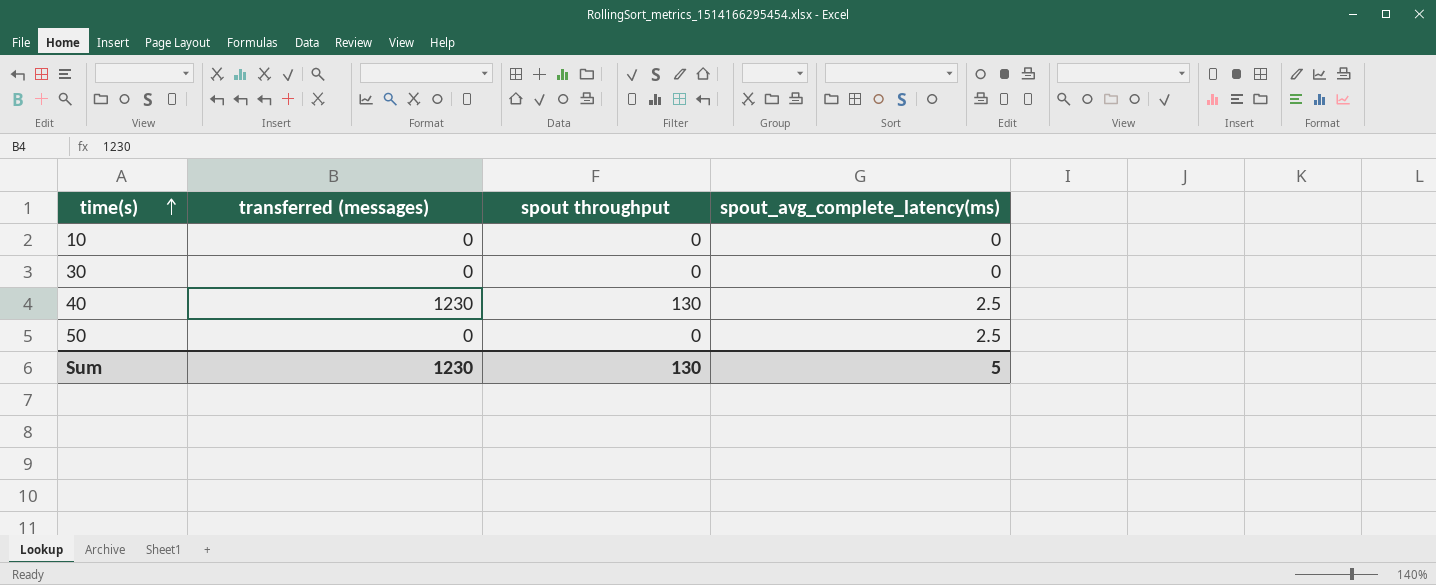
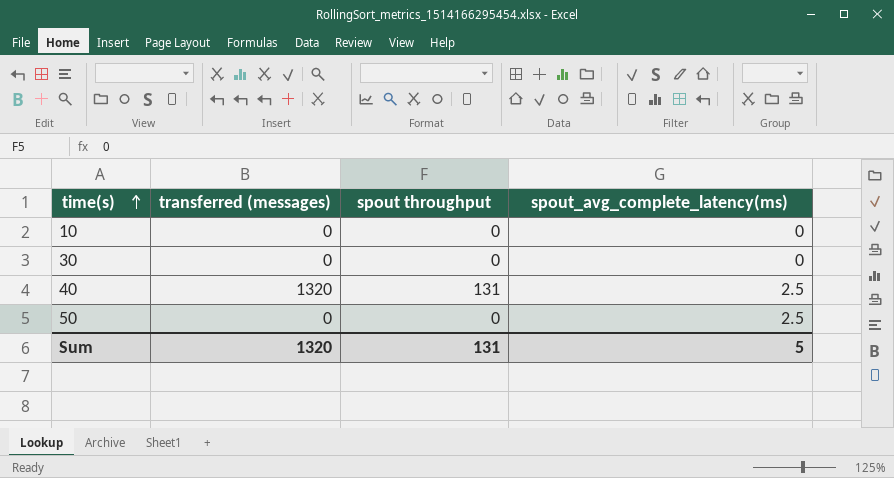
40 | transferred (messages): 1230 -> 1320
40 | spout throughput: 130 -> 131
Sum | transferred (messages): 1230 -> 1320
Sum | spout throughput: 130 -> 131

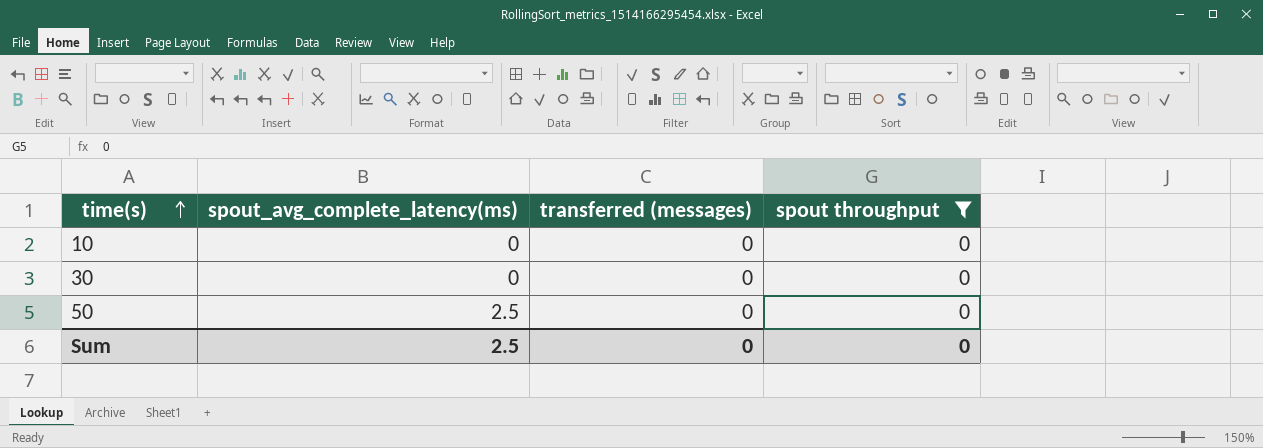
filter: none -> spout throughput = 0
column spout_avg_complete_latency(ms) | position: 4 -> 2
Sum | spout_avg_complete_latency(ms): 5 -> 2.5
Sum | transferred (messages): 1320 -> 0
Sum | spout throughput: 131 -> 0

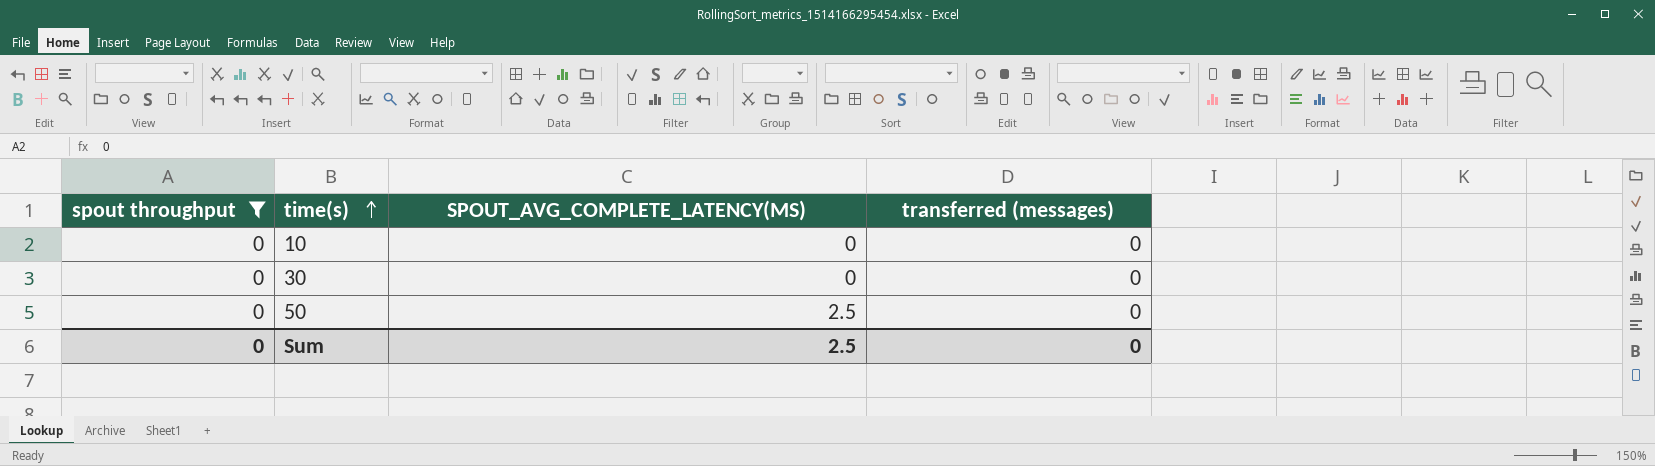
column spout throughput | position: 4 -> 1
column name: spout_avg_complete_latency(ms) -> SPOUT_AVG_COMPLETE_LATENCY(MS)

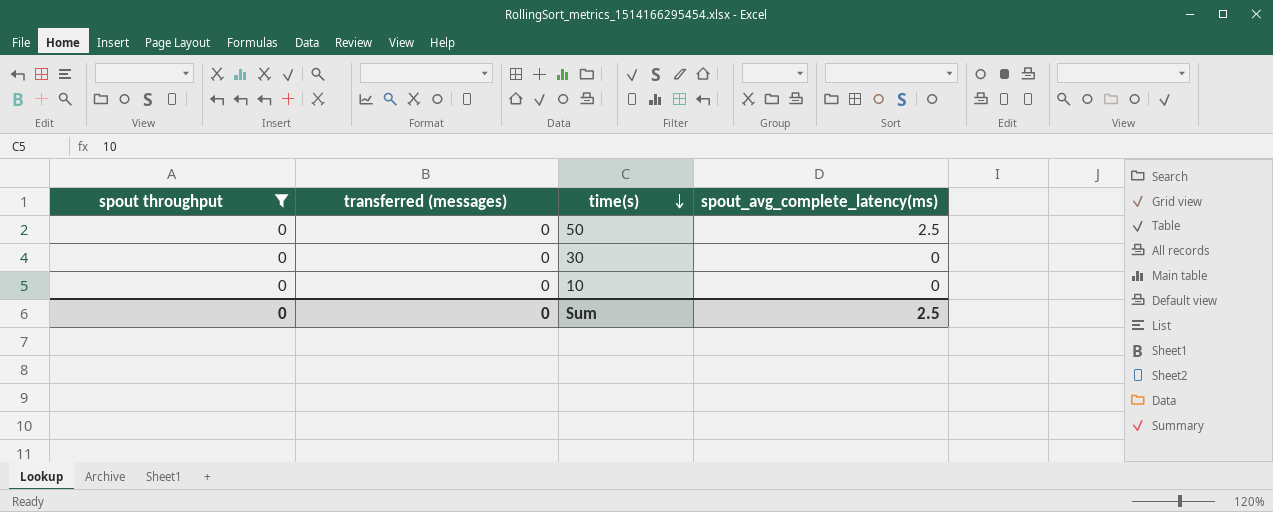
row order: time(s) ascending -> time(s) descending
column transferred (messages) | position: 4 -> 2
column name: SPOUT_AVG_COMPLETE_LATENCY(MS) -> spout_avg_complete_latency(ms)

